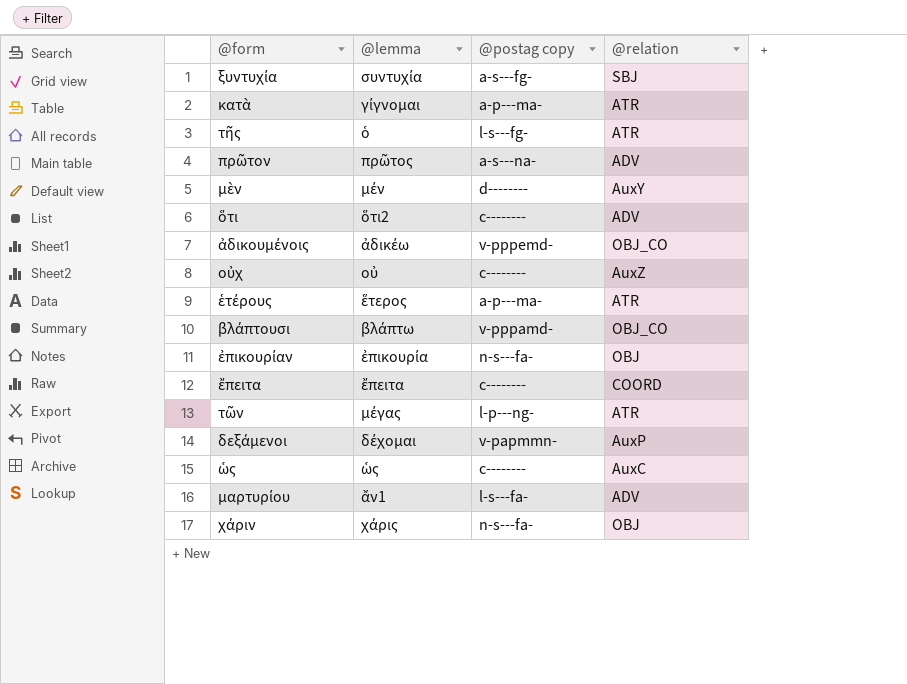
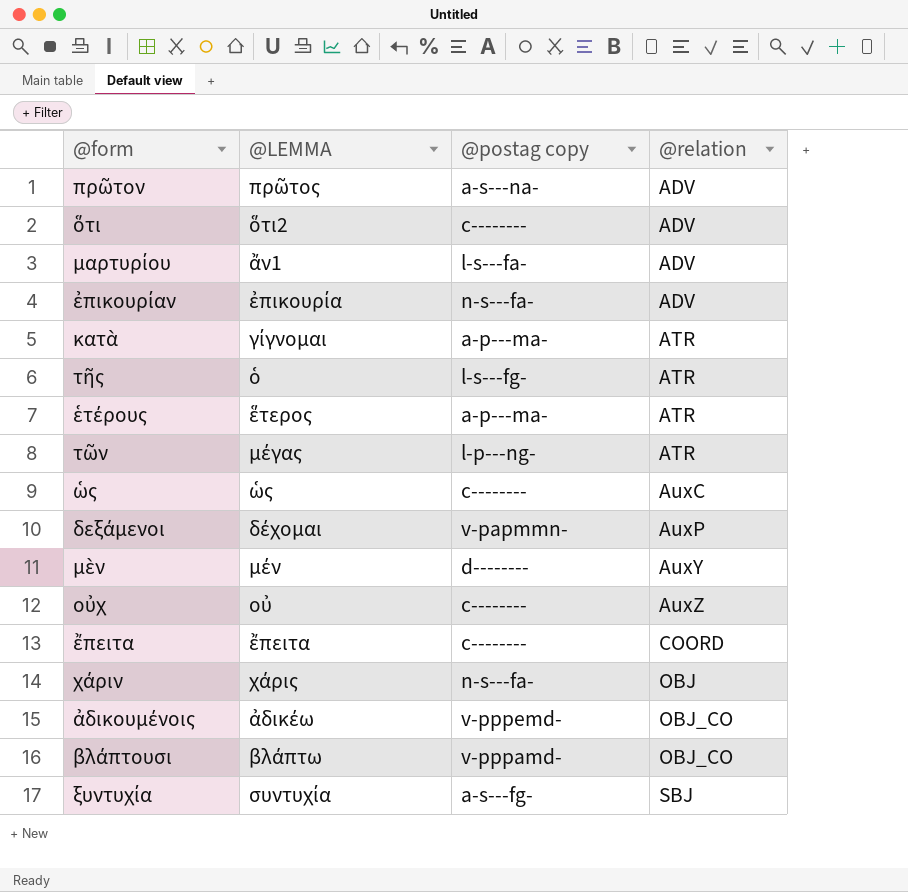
row order: none -> @relation ascending
column name: @lemma -> @LEMMA
ἐπικουρίαν | @relation: OBJ -> ADV

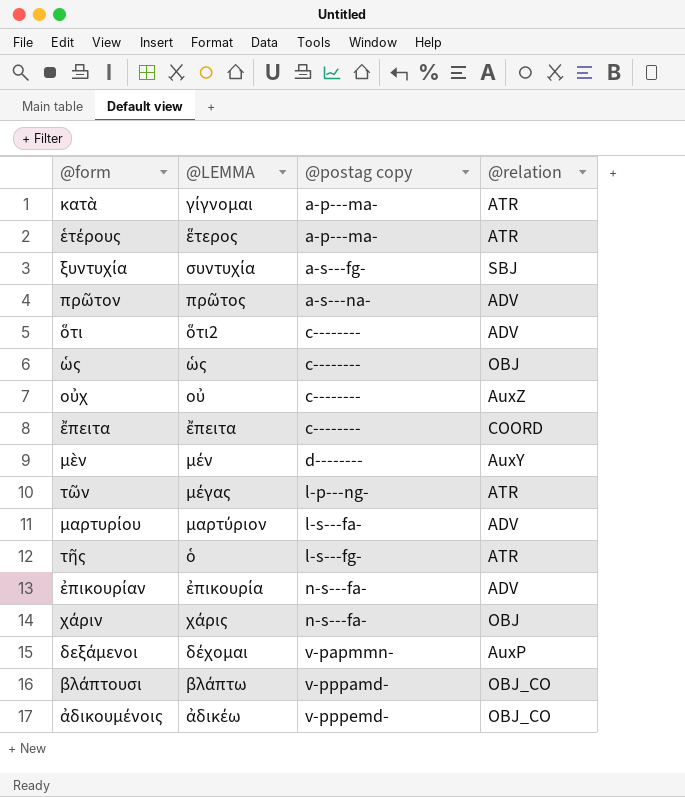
row order: @relation ascending -> @postag copy ascending
ὡς | @relation: AuxC -> OBJ
μαρτυρίου | @LEMMA: ἄν1 -> μαρτύριον

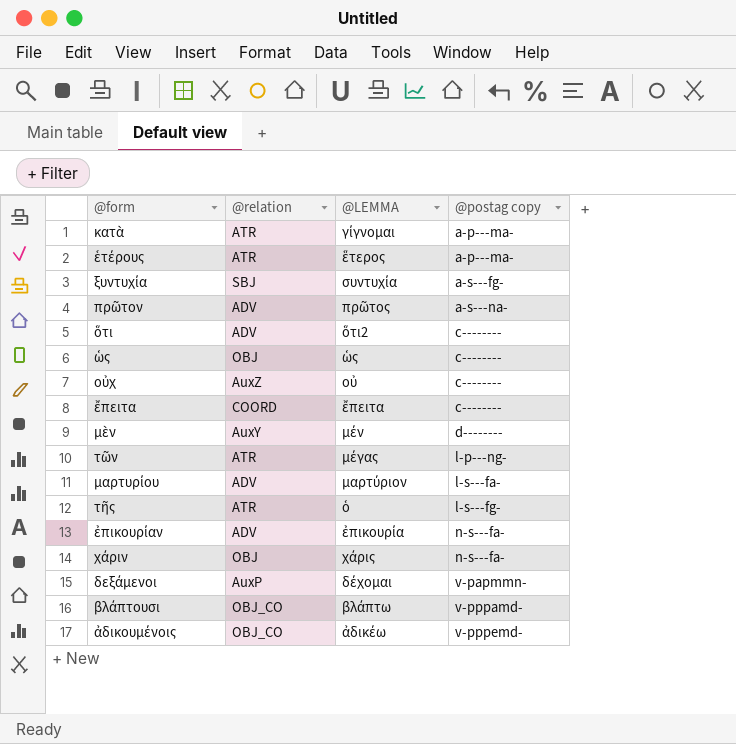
column @relation | position: 4 -> 2

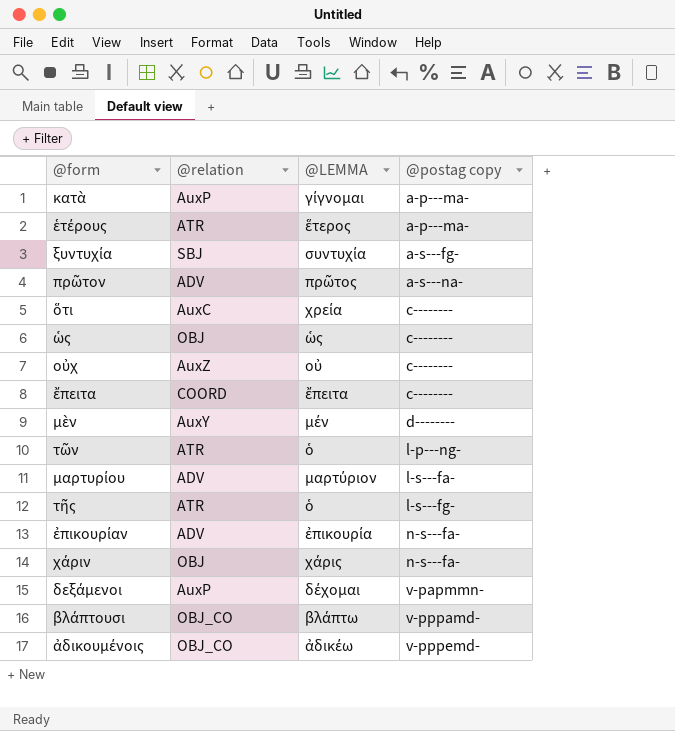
κατὰ | @relation: ATR -> AuxP
ὅτι | @relation: ADV -> AuxC
ὅτι | @LEMMA: ὅτι2 -> χρεία
τῶν | @LEMMA: μέγας -> ὁ

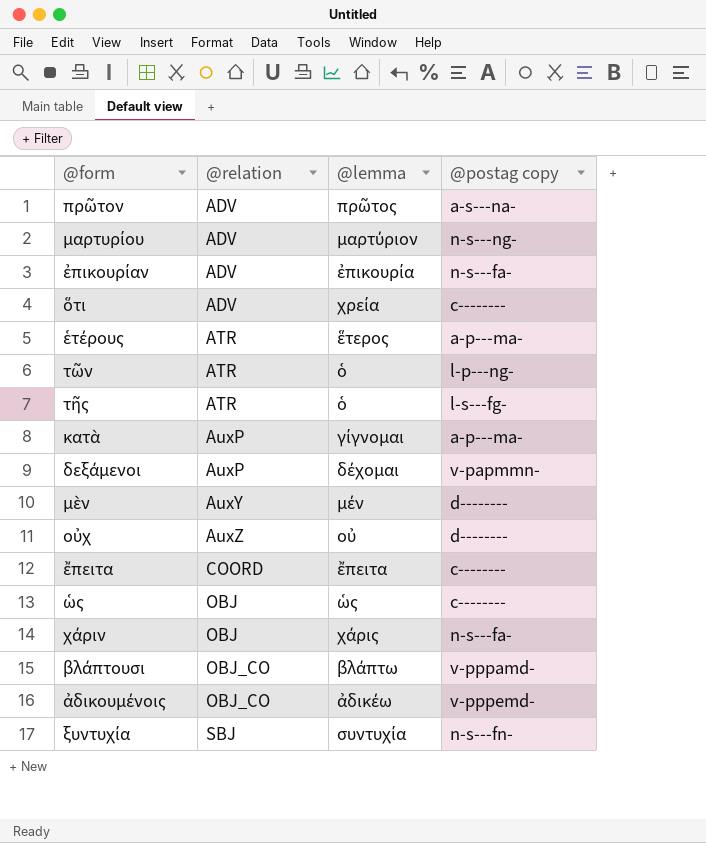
row order: @postag copy ascending -> @relation ascending
column name: @LEMMA -> @lemma
μαρτυρίου | @postag copy: l-s---fa- -> n-s---ng-
ὅτι | @relation: AuxC -> ADV
οὐχ | @postag copy: c-------- -> d--------
ξυντυχία | @postag copy: a-s---fg- -> n-s---fn-

